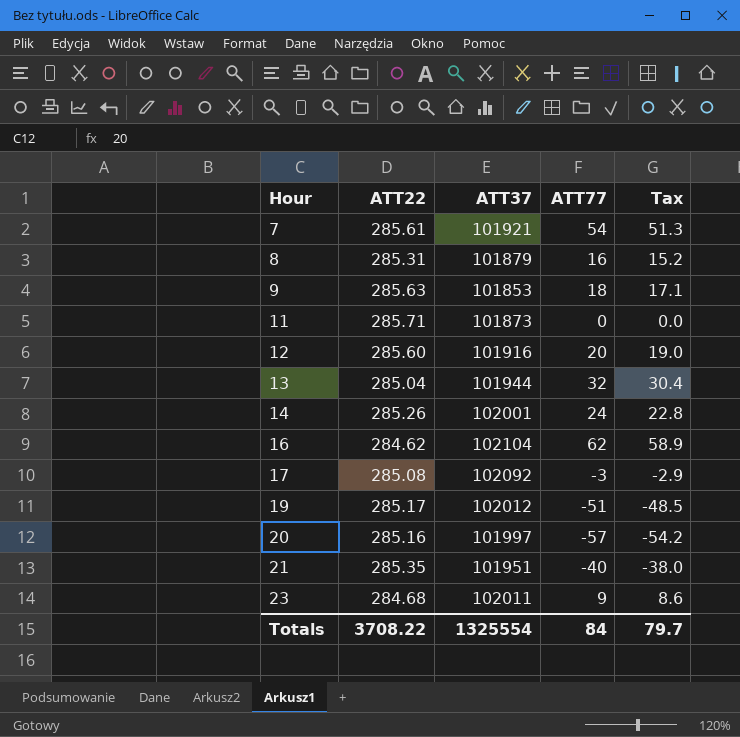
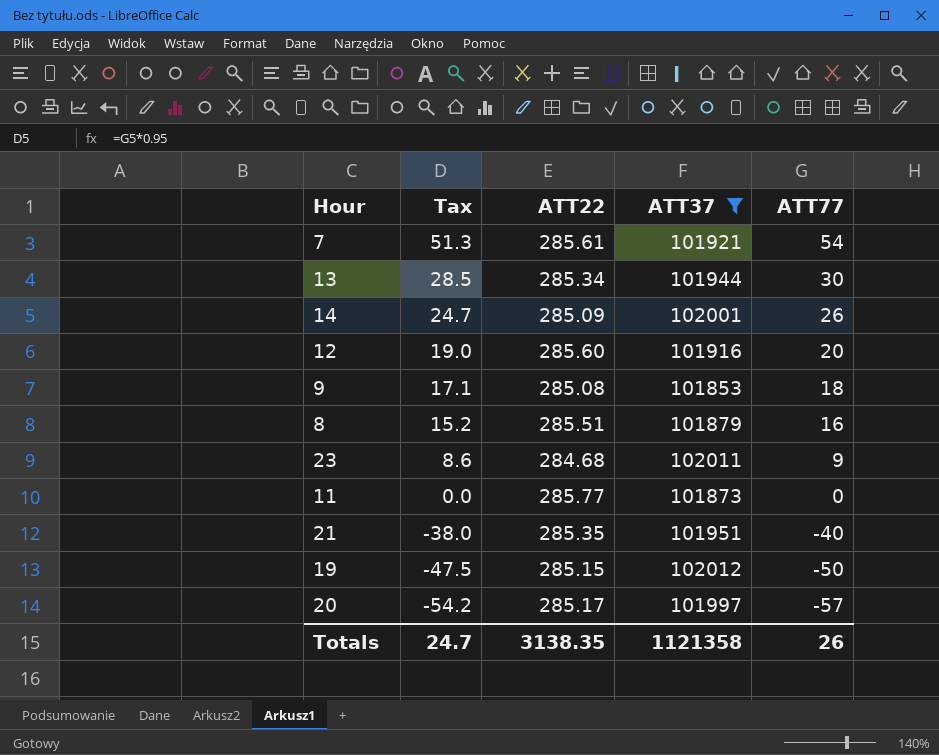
filter: none -> ATT37 <= 102012
row order: Hour ascending -> Tax descending
column Tax | position: 5 -> 2
13 | Tax: 30.4 -> 28.5
13 | ATT22: 285.04 -> 285.34
13 | ATT77: 32 -> 30
14 | Tax: 22.8 -> 24.7
14 | ATT22: 285.26 -> 285.09
14 | ATT77: 24 -> 26
9 | ATT22: 285.63 -> 285.08
8 | ATT22: 285.31 -> 285.51
11 | ATT22: 285.71 -> 285.77
19 | Tax: -48.5 -> -47.5
19 | ATT22: 285.17 -> 285.15
19 | ATT77: -51 -> -50
20 | ATT22: 285.16 -> 285.17
Totals | Tax: 79.7 -> 24.7
Totals | ATT22: 3708.22 -> 3138.35
Totals | ATT37: 1325554 -> 1121358
Totals | ATT77: 84 -> 26

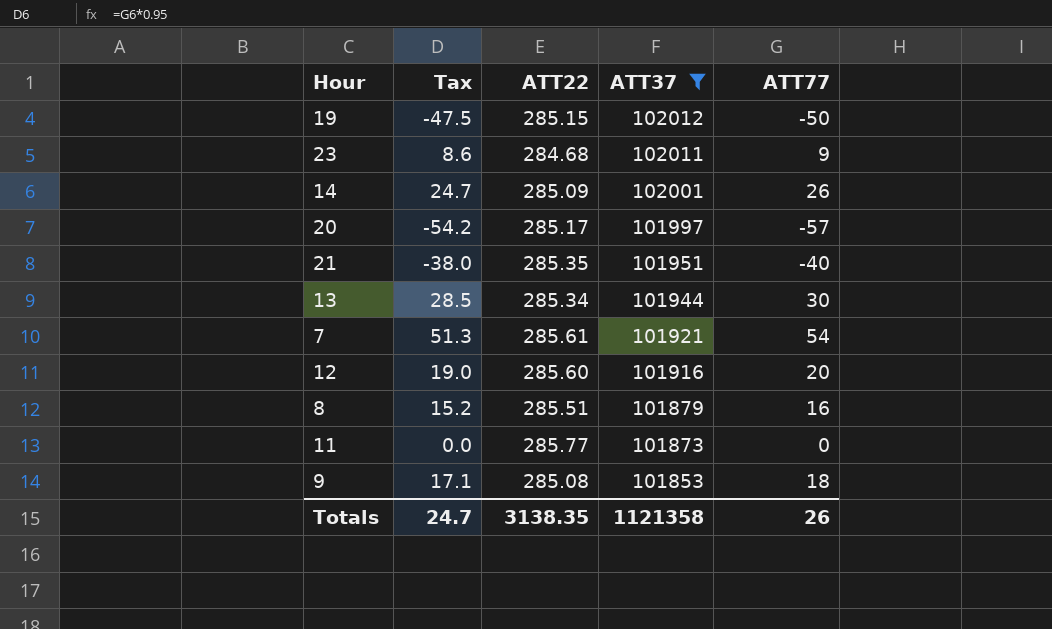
row order: Tax descending -> ATT37 descending

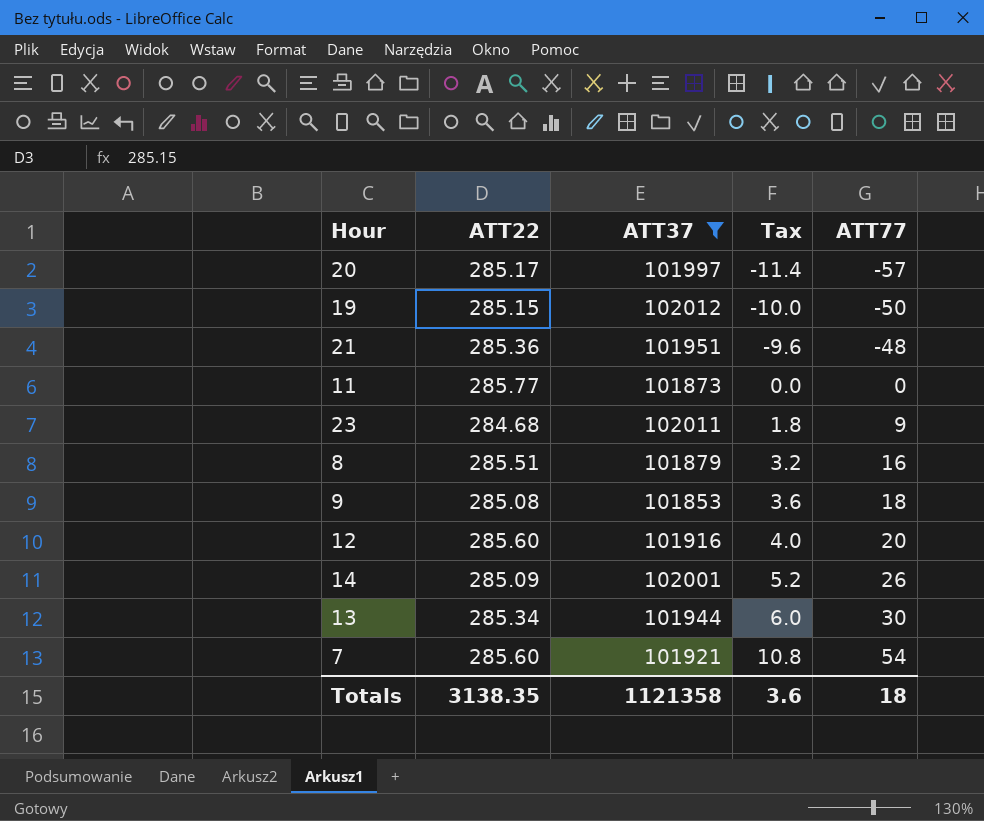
row order: ATT37 descending -> Tax ascending
column Tax | formula: [ATT77] * 0.95 -> [ATT77] * 0.2
column Tax | position: 2 -> 4
21 | ATT22: 285.35 -> 285.36
21 | ATT77: -40 -> -48
7 | ATT22: 285.61 -> 285.60
Totals | Tax: 24.7 -> 3.6
Totals | ATT77: 26 -> 18

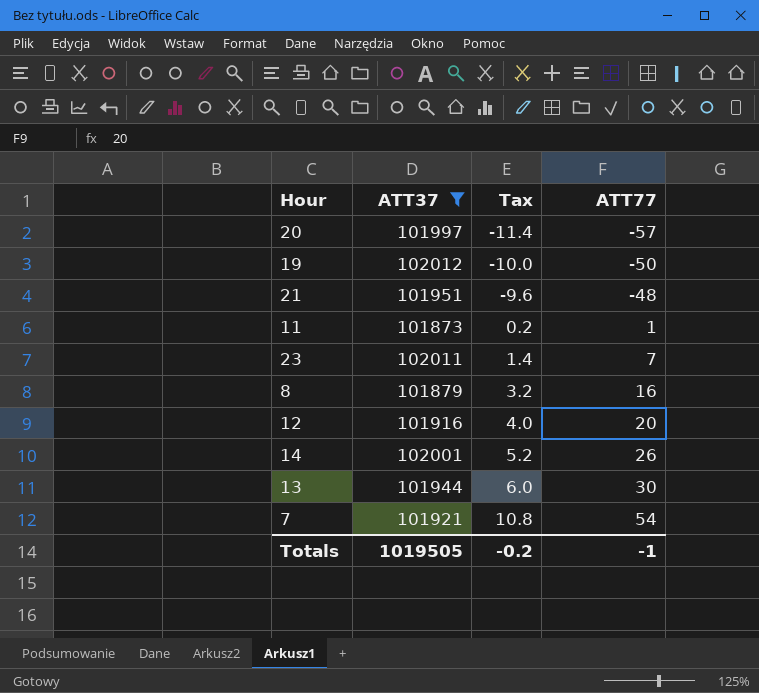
column ATT22 | position: 2 -> none
row 9: 285.08 | 101853 | 3.6 | 18 -> none
11 | Tax: 0.0 -> 0.2
11 | ATT77: 0 -> 1
23 | Tax: 1.8 -> 1.4
23 | ATT77: 9 -> 7
Totals | ATT37: 1121358 -> 1019505
Totals | Tax: 3.6 -> -0.2
Totals | ATT77: 18 -> -1

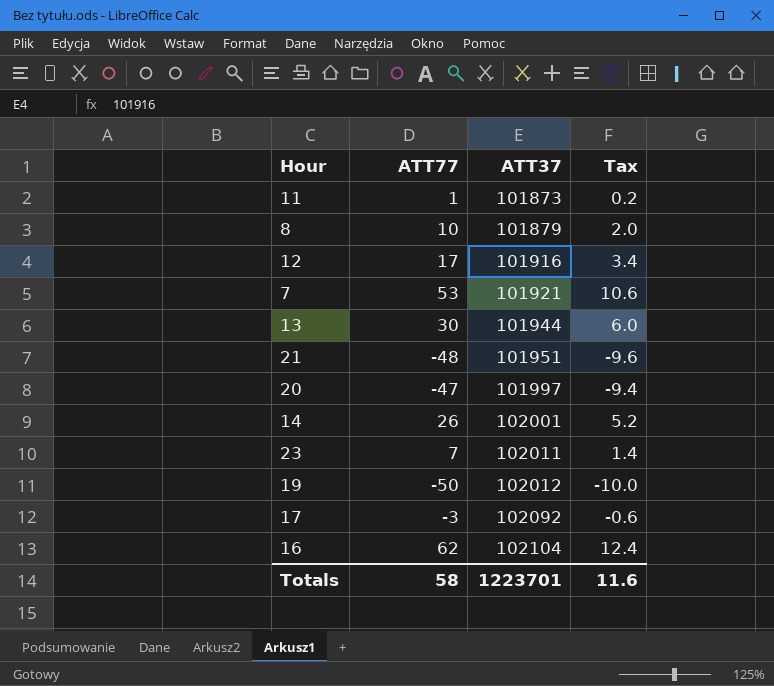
filter: ATT37 <= 102012 -> none
row order: Tax ascending -> ATT37 ascending
column ATT77 | position: 4 -> 2
8 | ATT77: 16 -> 10
8 | Tax: 3.2 -> 2.0
12 | ATT77: 20 -> 17
12 | Tax: 4.0 -> 3.4
7 | ATT77: 54 -> 53
7 | Tax: 10.8 -> 10.6
20 | ATT77: -57 -> -47
20 | Tax: -11.4 -> -9.4
Totals | ATT77: -1 -> 58
Totals | ATT37: 1019505 -> 1223701
Totals | Tax: -0.2 -> 11.6

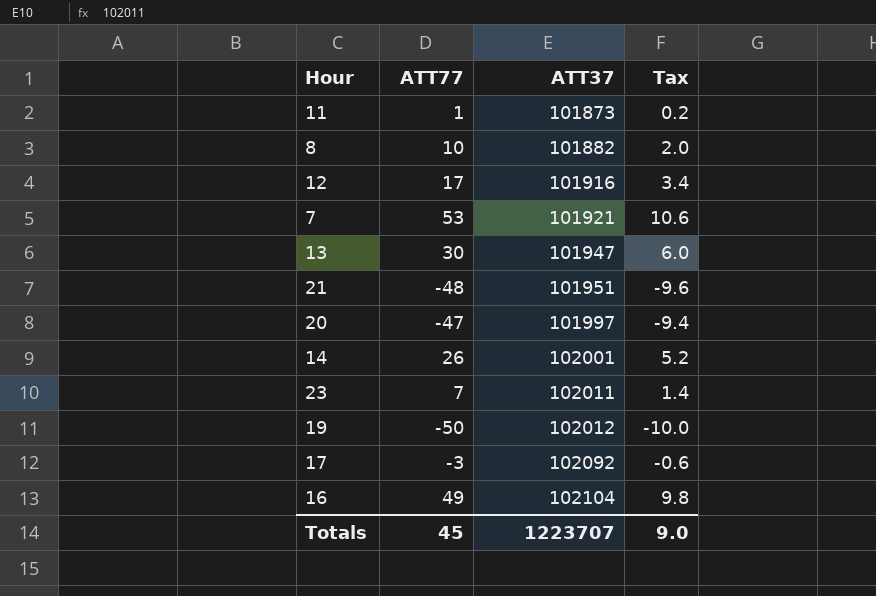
8 | ATT37: 101879 -> 101882
13 | ATT37: 101944 -> 101947
16 | ATT77: 62 -> 49
16 | Tax: 12.4 -> 9.8
Totals | ATT77: 58 -> 45
Totals | ATT37: 1223701 -> 1223707
Totals | Tax: 11.6 -> 9.0

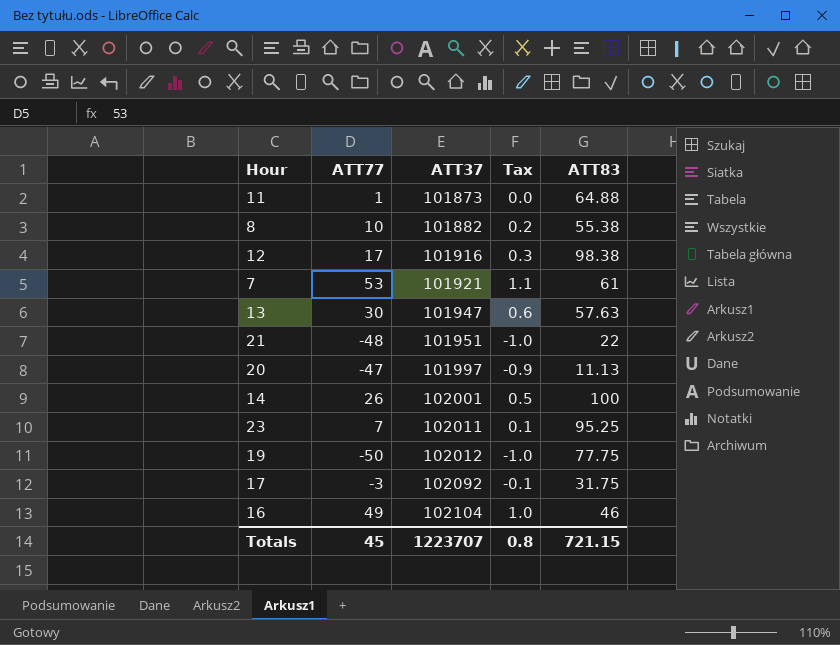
column Tax | formula: [ATT77] * 0.2 -> [ATT77] * 0.02
column ATT83 | position: none -> 5
Totals | Tax: 9.0 -> 0.8

